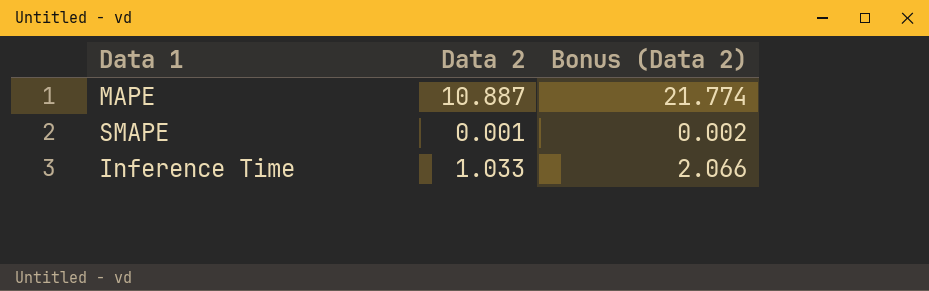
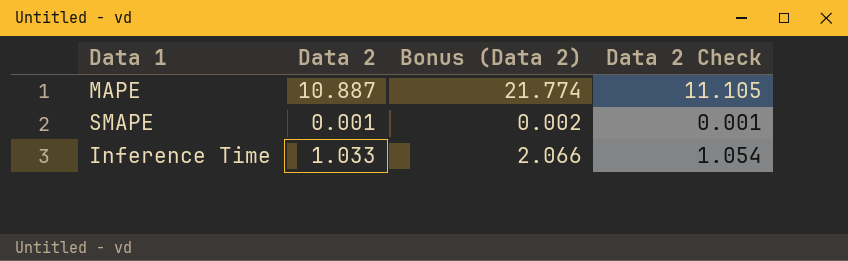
column Data 2 Check | formula: none -> [Data 2] * 1.02

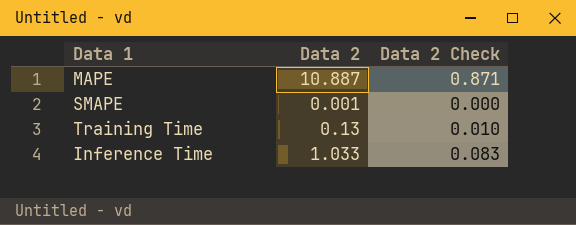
column Bonus (Data 2) | formula: [Data 2] * 2 -> none
column Data 2 Check | formula: [Data 2] * 1.02 -> [Data 2] * 0.08
row Training Time: none -> 0.13 | 0.010

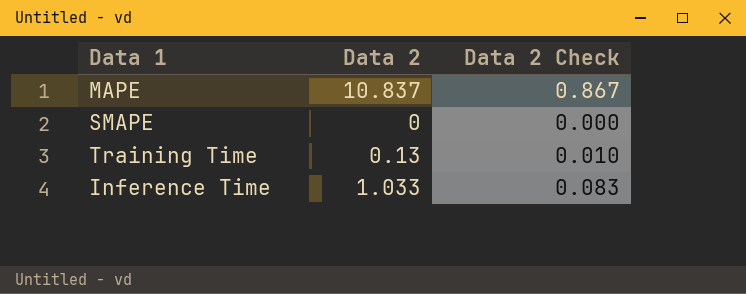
MAPE | Data 2: 10.887 -> 10.837
MAPE | Data 2 Check: 0.871 -> 0.867
SMAPE | Data 2: 0.001 -> 0

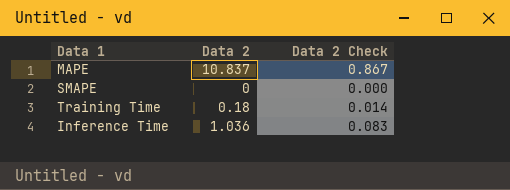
Training Time | Data 2: 0.13 -> 0.18
Training Time | Data 2 Check: 0.010 -> 0.014
Inference Time | Data 2: 1.033 -> 1.036

